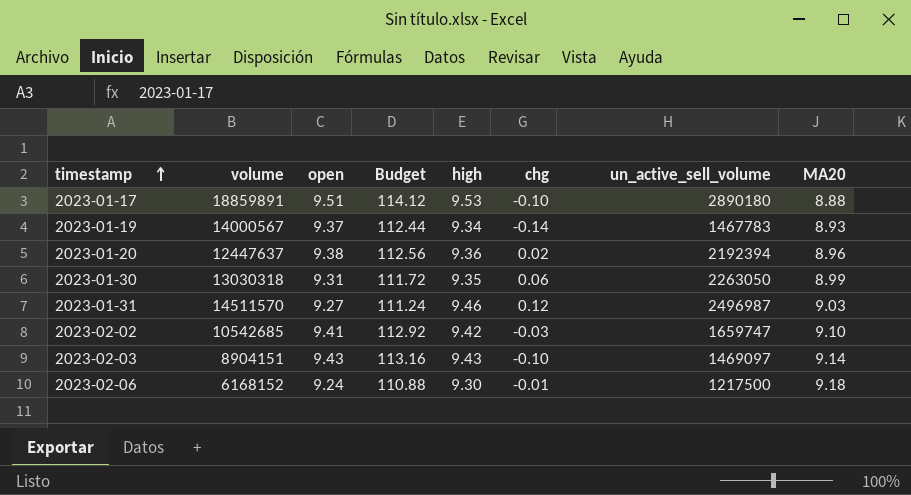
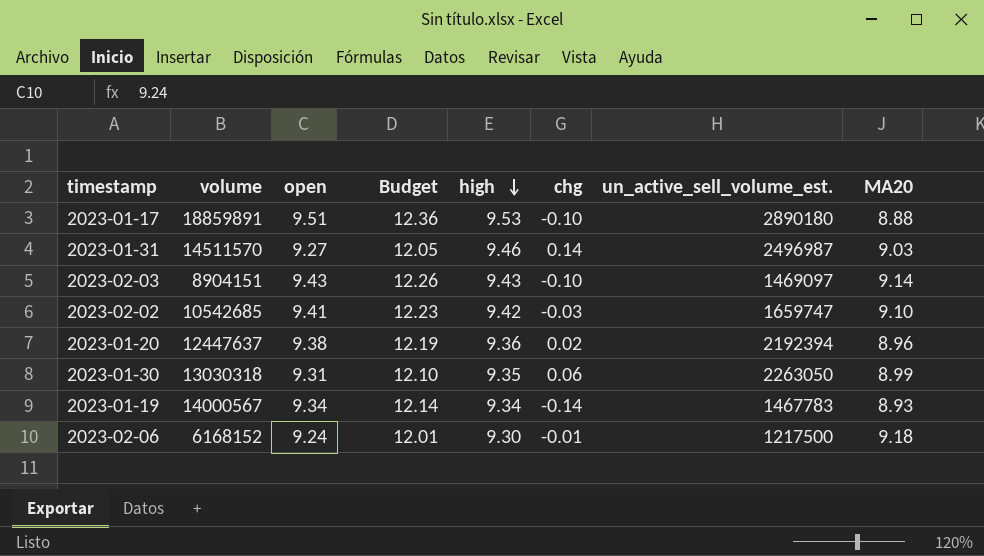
row order: timestamp ascending -> high descending
column Budget | formula: [open] * 12 -> [open] * 1.3
column name: un_active_sell_volume -> un_active_sell_volume_est.
2023-01-31 | chg: 0.12 -> 0.14
2023-01-19 | open: 9.37 -> 9.34

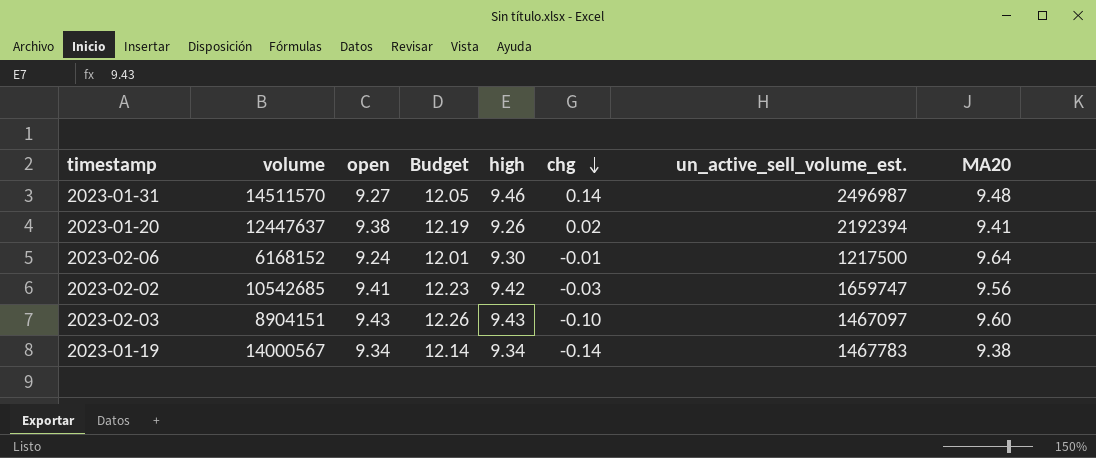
row order: high descending -> chg descending
row 2023-01-17: 18859891 | 9.51 | 12.36 | 9.53 | -0.10 | 2890180 | 8.88 -> none
row 2023-01-30: 13030318 | 9.31 | 12.10 | 9.35 | 0.06 | 2263050 | 8.99 -> none
2023-01-31 | MA20: 9.03 -> 9.48
2023-01-20 | high: 9.36 -> 9.26
2023-01-20 | MA20: 8.96 -> 9.41
2023-02-06 | MA20: 9.18 -> 9.64
2023-02-02 | MA20: 9.10 -> 9.56
2023-02-03 | un_active_sell_volume_est.: 1469097 -> 1467097
2023-02-03 | MA20: 9.14 -> 9.60
2023-01-19 | MA20: 8.93 -> 9.38

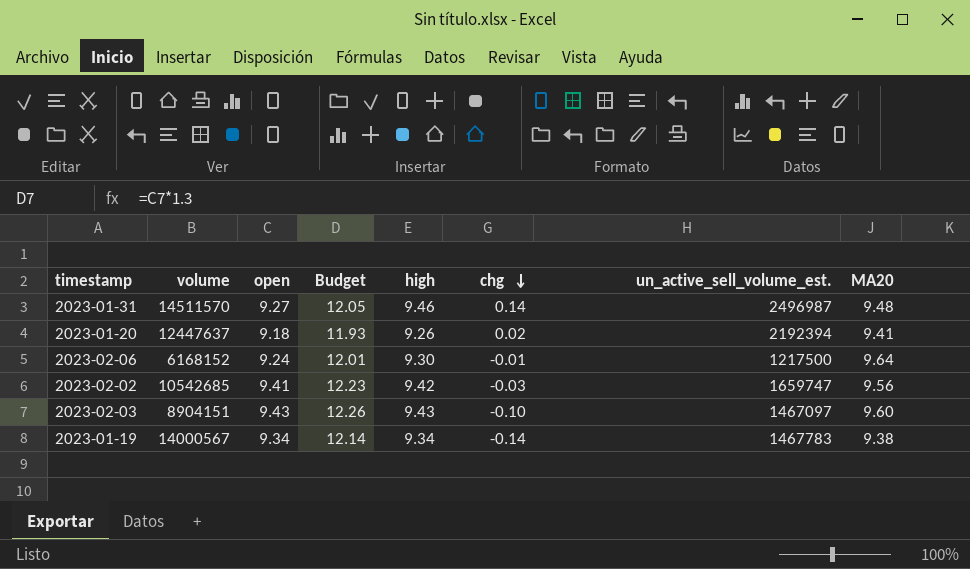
2023-01-20 | open: 9.38 -> 9.18
2023-01-20 | Budget: 12.19 -> 11.93

